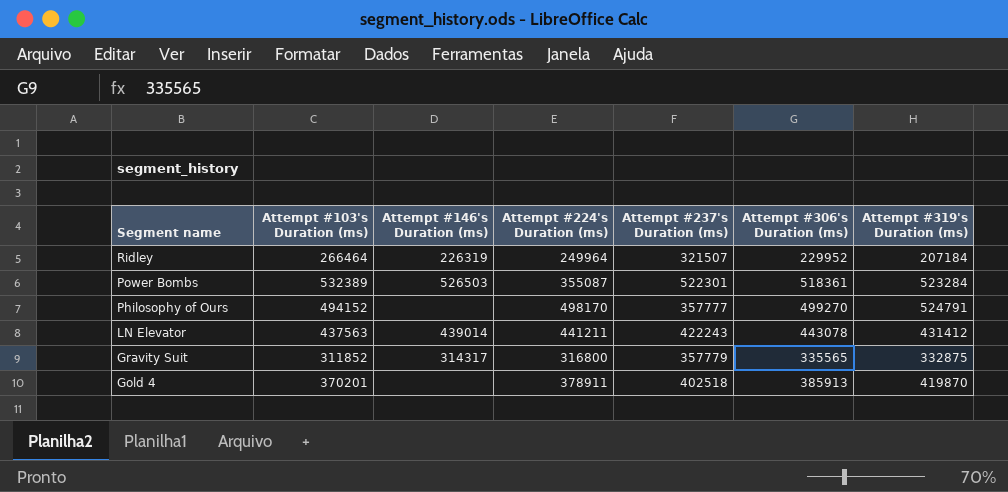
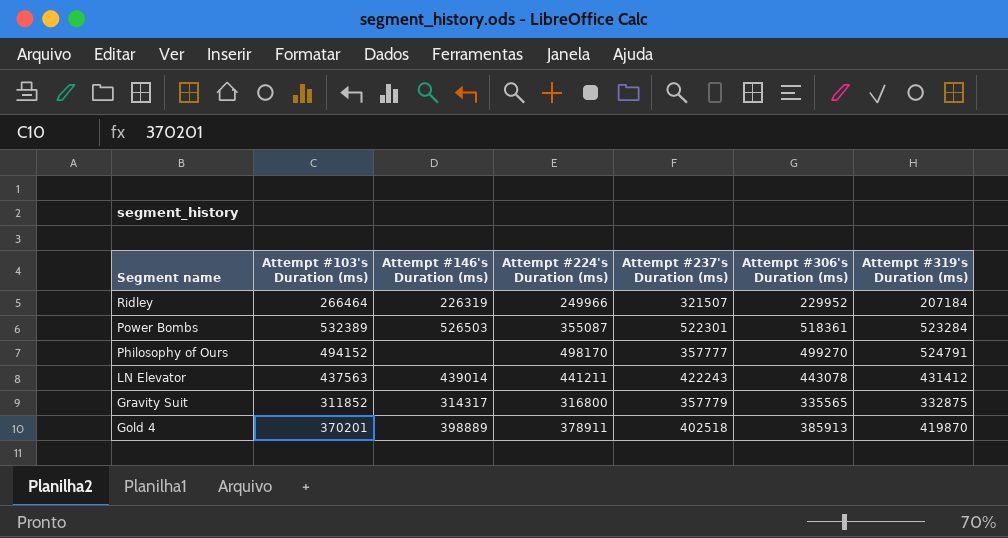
Ridley | Attempt #224's Duration (ms): 249964 -> 249966
Gold 4 | Attempt #146's Duration (ms): none -> 398889

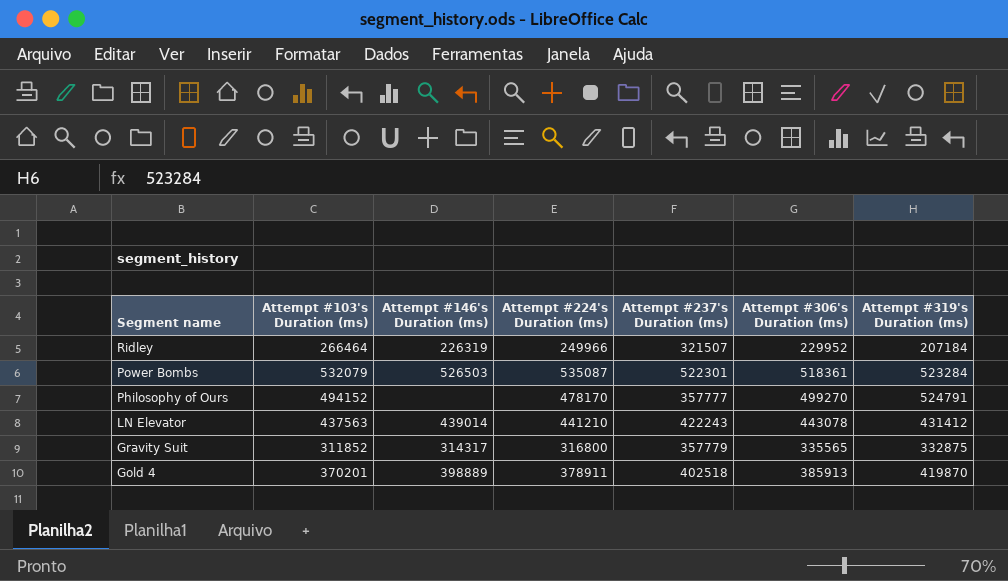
Power Bombs | Attempt #103's Duration (ms): 532389 -> 532079
Power Bombs | Attempt #224's Duration (ms): 355087 -> 535087
Philosophy of Ours | Attempt #224's Duration (ms): 498170 -> 478170
LN Elevator | Attempt #224's Duration (ms): 441211 -> 441210

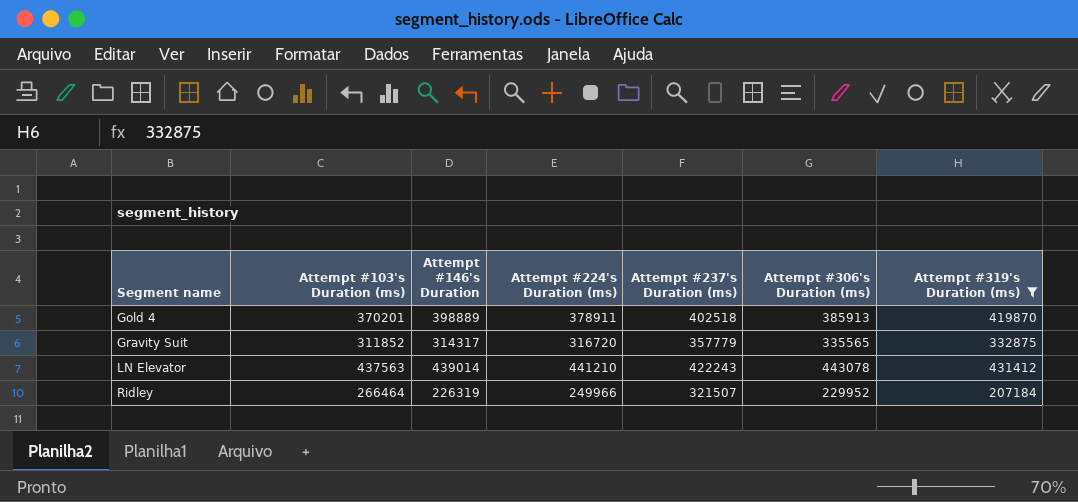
filter: none -> Attempt #319's Duration (ms) <= 431412
row order: Segment name descending -> Segment name ascending
column name: Attempt #146's Duration (ms) -> Attempt #146's Duration
Gravity Suit | Attempt #224's Duration (ms): 316800 -> 316720

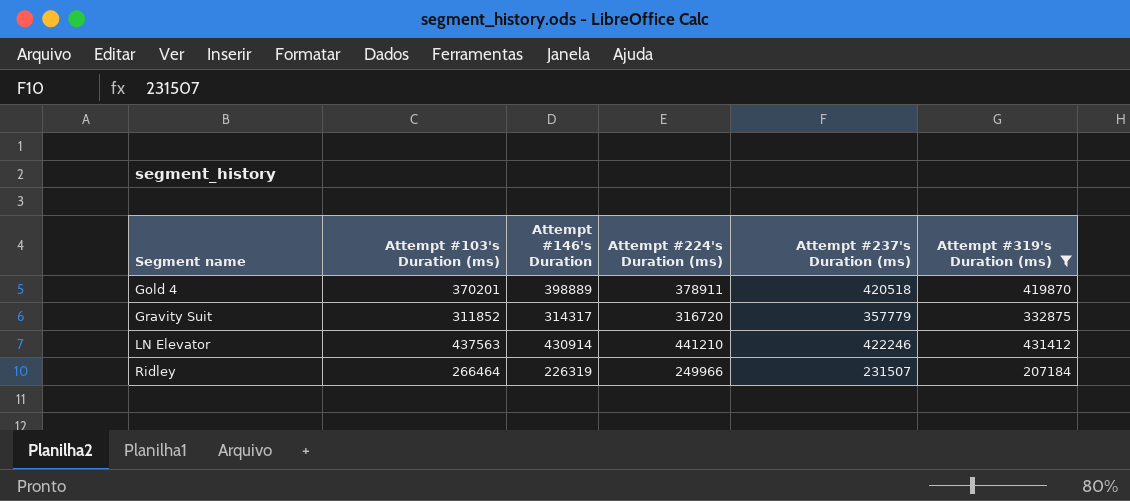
column Attempt #306's Duration (ms) | position: 6 -> none
Gold 4 | Attempt #237's Duration (ms): 402518 -> 420518
LN Elevator | Attempt #146's Duration: 439014 -> 430914
LN Elevator | Attempt #237's Duration (ms): 422243 -> 422246
Ridley | Attempt #237's Duration (ms): 321507 -> 231507

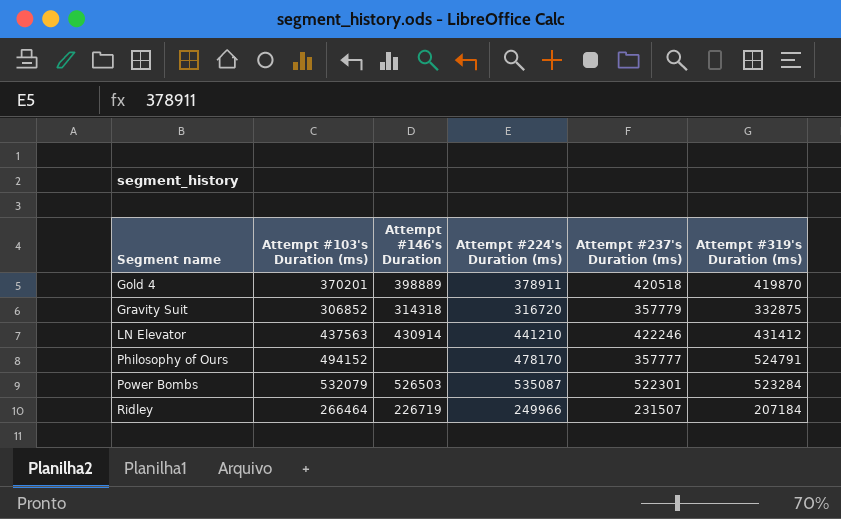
filter: Attempt #319's Duration (ms) <= 431412 -> none
Gravity Suit | Attempt #103's Duration (ms): 311852 -> 306852
Gravity Suit | Attempt #146's Duration: 314317 -> 314318
Ridley | Attempt #146's Duration: 226319 -> 226719

